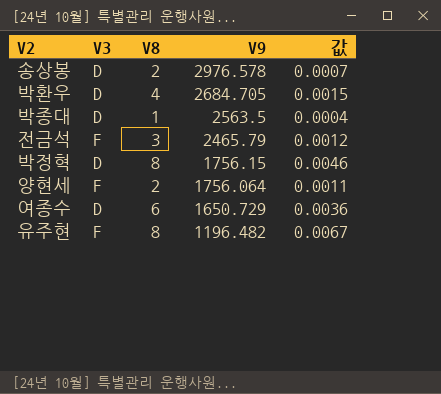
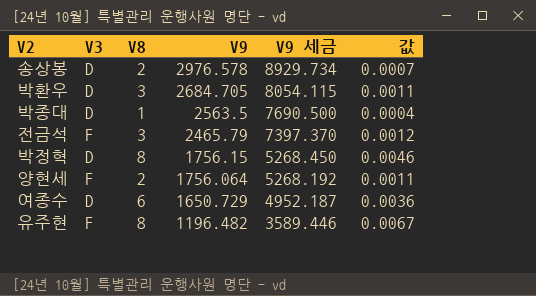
column V9 세금 | formula: none -> [V9] * 3
박환우 | V8: 4 -> 3
박환우 | 값: 0.0015 -> 0.0011

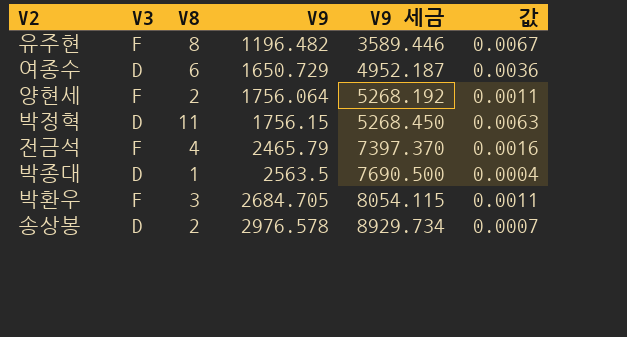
row order: V9 descending -> V9 ascending
박정혁 | V8: 8 -> 11
박정혁 | 값: 0.0046 -> 0.0063
전금석 | V8: 3 -> 4
전금석 | 값: 0.0012 -> 0.0016
박환우 | V3: D -> F

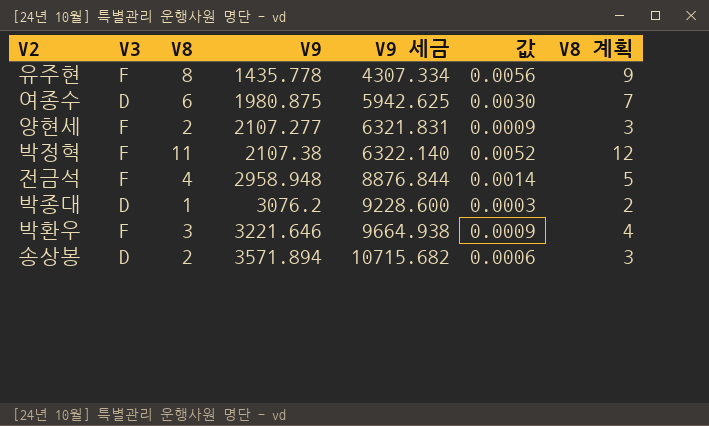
column V8 계획 | formula: none -> [V8] + 1
유주현 | V9: 1196.482 -> 1435.778
유주현 | V9 세금: 3589.446 -> 4307.334
유주현 | 값: 0.0067 -> 0.0056
여종수 | V9: 1650.729 -> 1980.875
여종수 | V9 세금: 4952.187 -> 5942.625
여종수 | 값: 0.0036 -> 0.0030
양현세 | V9: 1756.064 -> 2107.277
양현세 | V9 세금: 5268.192 -> 6321.831
양현세 | 값: 0.0011 -> 0.0009
박정혁 | V3: D -> F
박정혁 | V9: 1756.15 -> 2107.38
박정혁 | V9 세금: 5268.450 -> 6322.140
박정혁 | 값: 0.0063 -> 0.0052
전금석 | V9: 2465.79 -> 2958.948
전금석 | V9 세금: 7397.370 -> 8876.844
전금석 | 값: 0.0016 -> 0.0014
박종대 | V9: 2563.5 -> 3076.2
박종대 | V9 세금: 7690.500 -> 9228.600
박종대 | 값: 0.0004 -> 0.0003
박환우 | V9: 2684.705 -> 3221.646
박환우 | V9 세금: 8054.115 -> 9664.938
박환우 | 값: 0.0011 -> 0.0009
송상봉 | V9: 2976.578 -> 3571.894
송상봉 | V9 세금: 8929.734 -> 10715.682
송상봉 | 값: 0.0007 -> 0.0006

